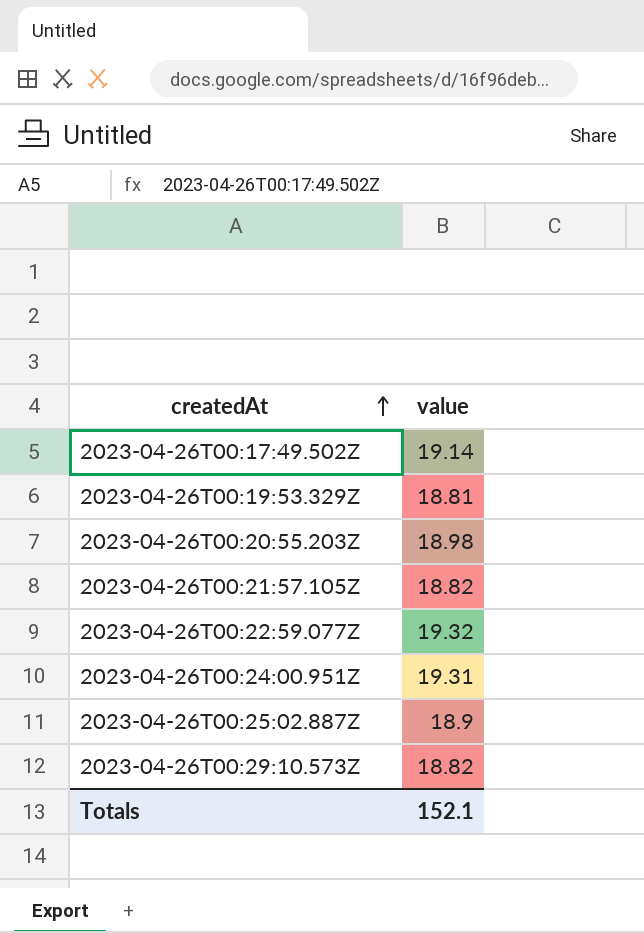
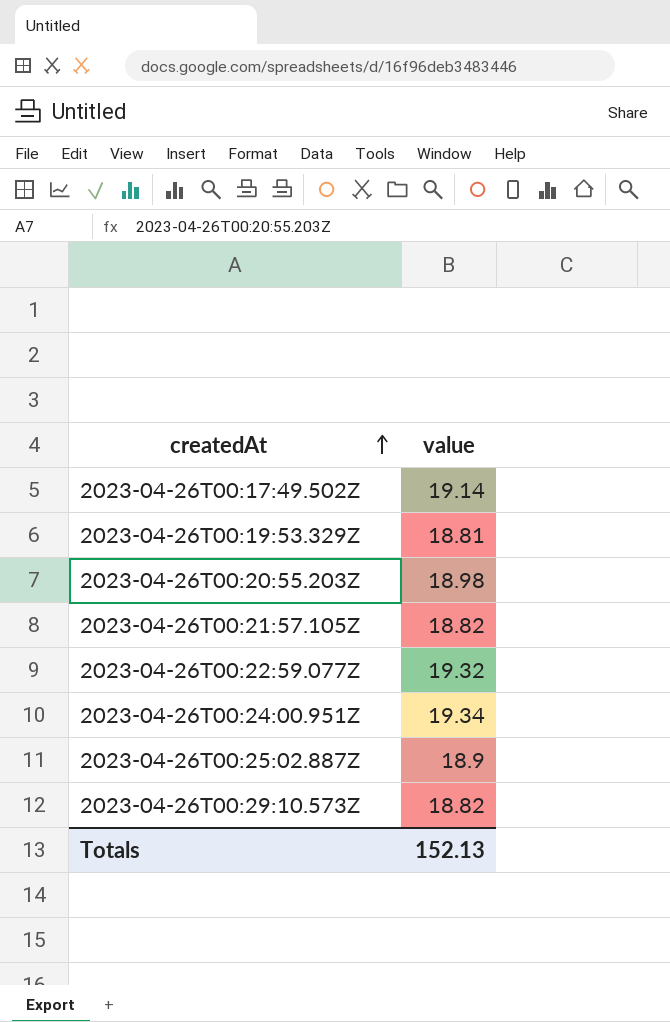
2023-04-26T00:24:00.951Z | value: 19.31 -> 19.34
Totals | value: 152.1 -> 152.13

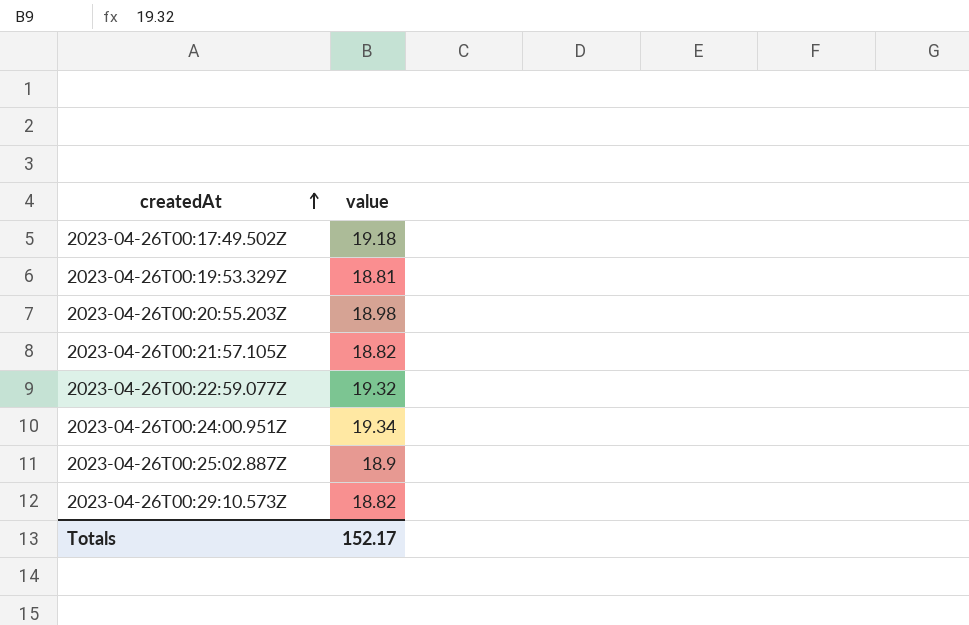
2023-04-26T00:17:49.502Z | value: 19.14 -> 19.18
Totals | value: 152.13 -> 152.17

